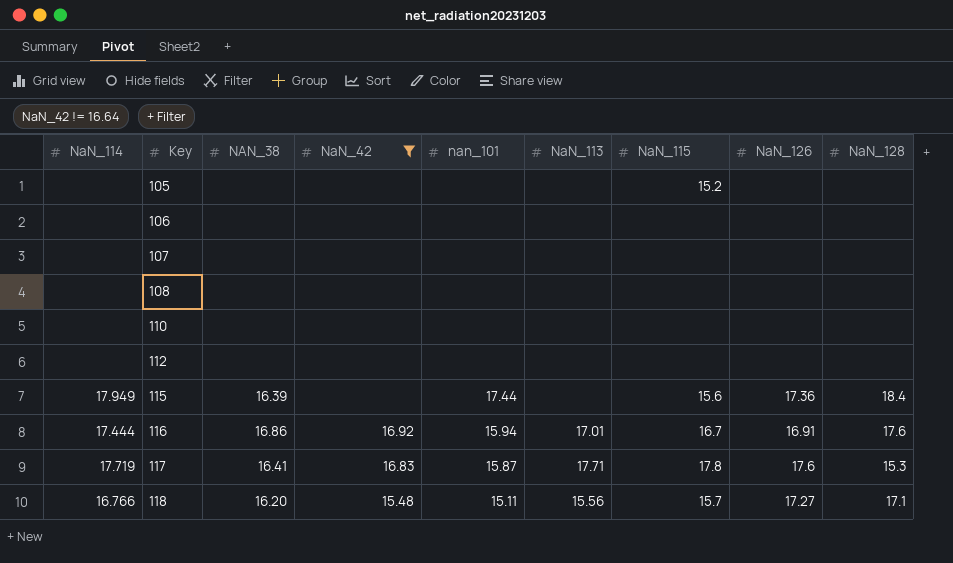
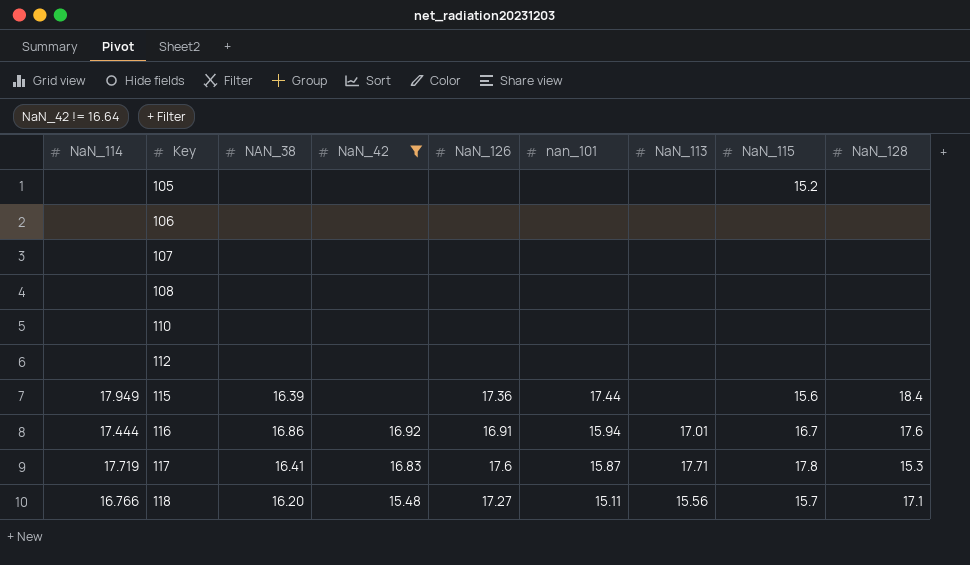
column NaN_126 | position: 8 -> 5

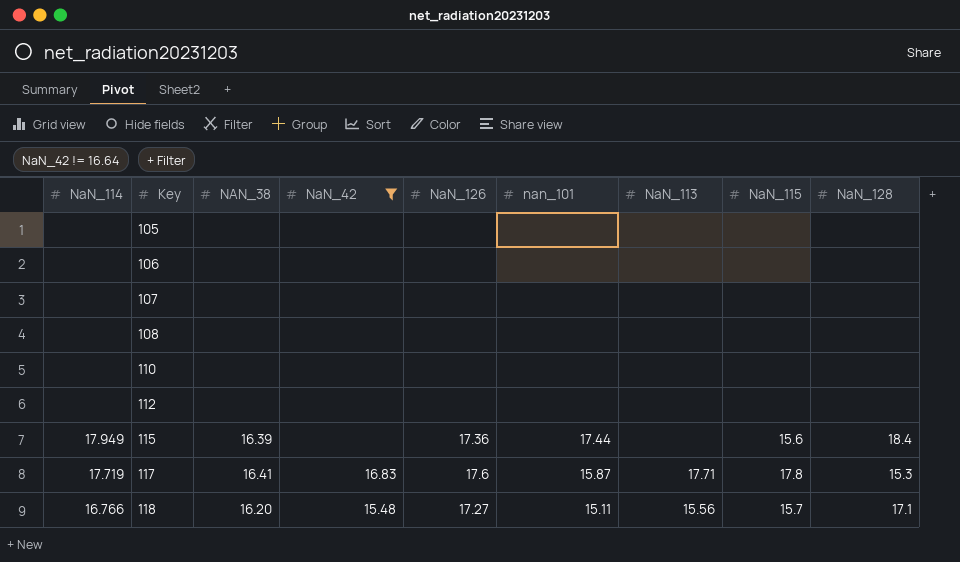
row 116: 17.444 | 16.86 | 16.92 | 16.91 | 15.94 | 17.01 | 16.7 | 17.6 -> none
105 | NaN_115: 15.2 -> none

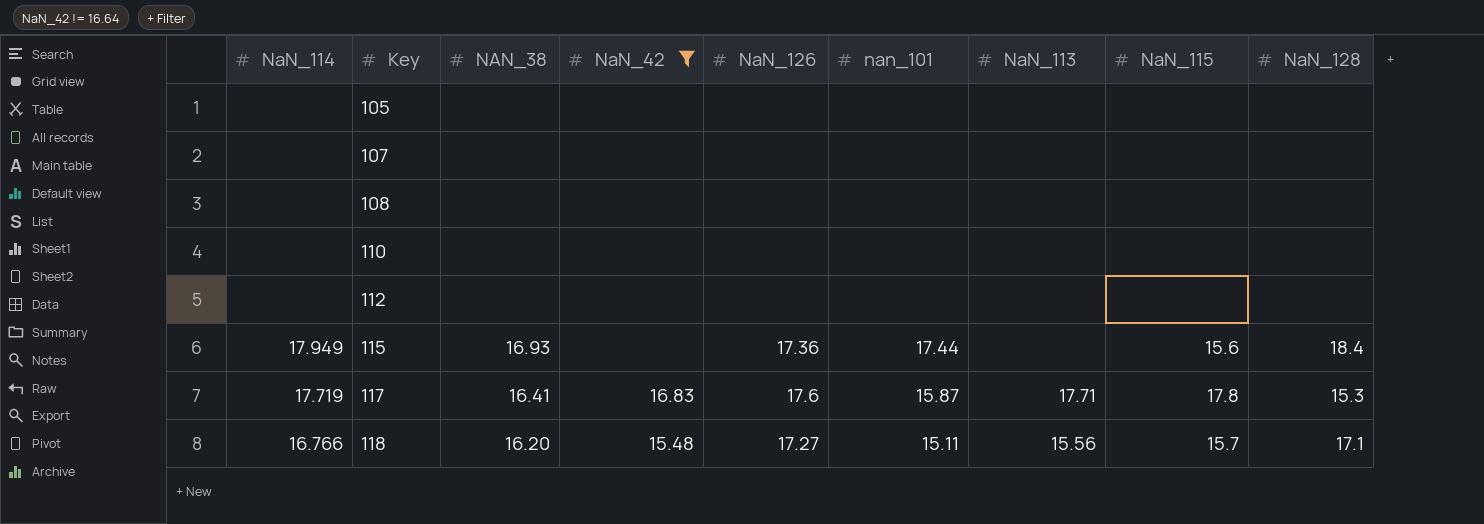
row 106: none | none | none | none | none | none | none | none -> none
115 | NAN_38: 16.39 -> 16.93

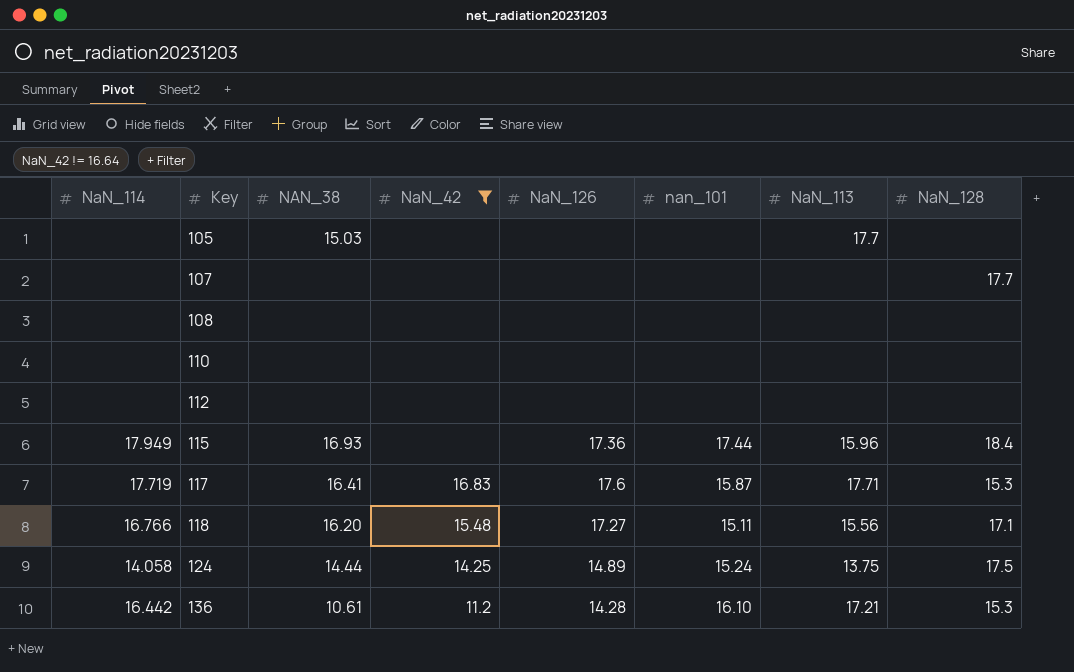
column NaN_115 | position: 8 -> none
105 | NAN_38: none -> 15.03
105 | NaN_113: none -> 17.7
107 | NaN_128: none -> 17.7
115 | NaN_113: none -> 15.96
row 124: none -> 14.058 | 14.44 | 14.25 | 14.89 | 15.24 | 13.75 | 17.5
row 136: none -> 16.442 | 10.61 | 11.2 | 14.28 | 16.10 | 17.21 | 15.3

